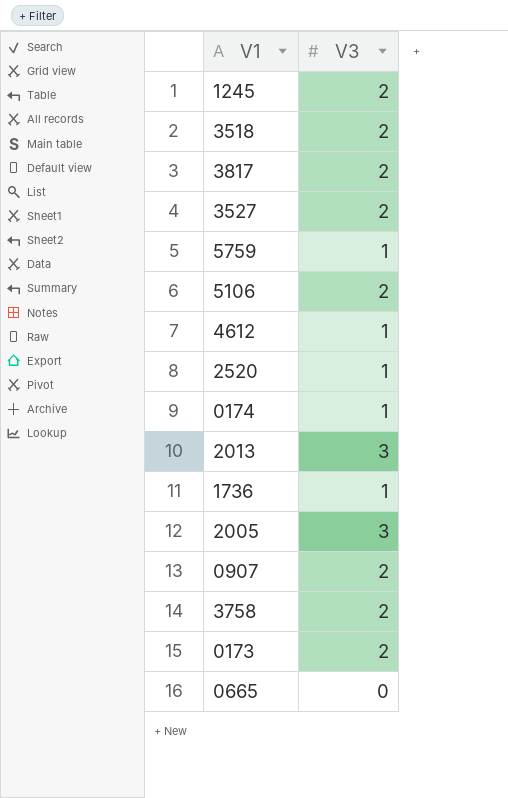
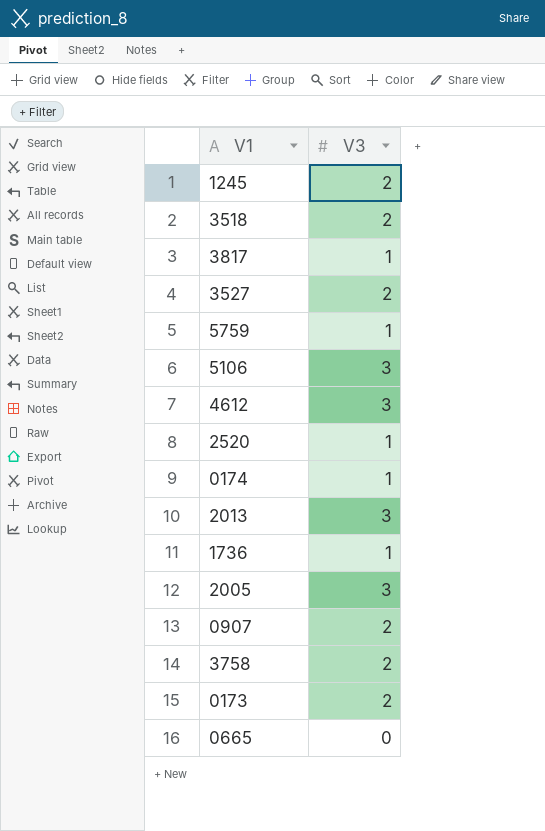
3817 | V3: 2 -> 1
5106 | V3: 2 -> 3
4612 | V3: 1 -> 3

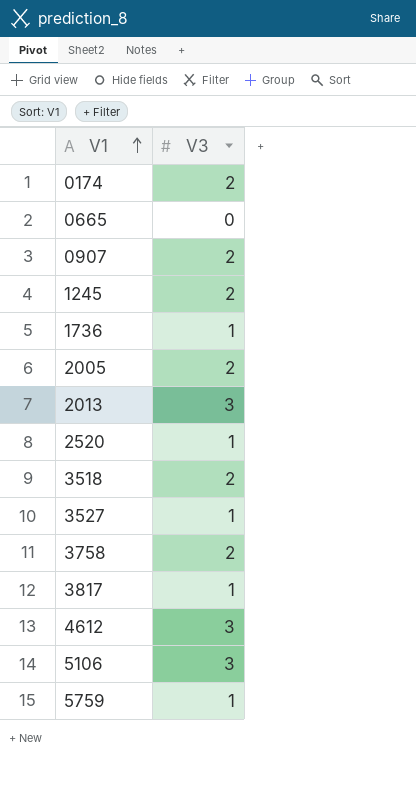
row order: none -> V1 ascending
row 0173: 2 -> none
0174 | V3: 1 -> 2
2005 | V3: 3 -> 2
3527 | V3: 2 -> 1

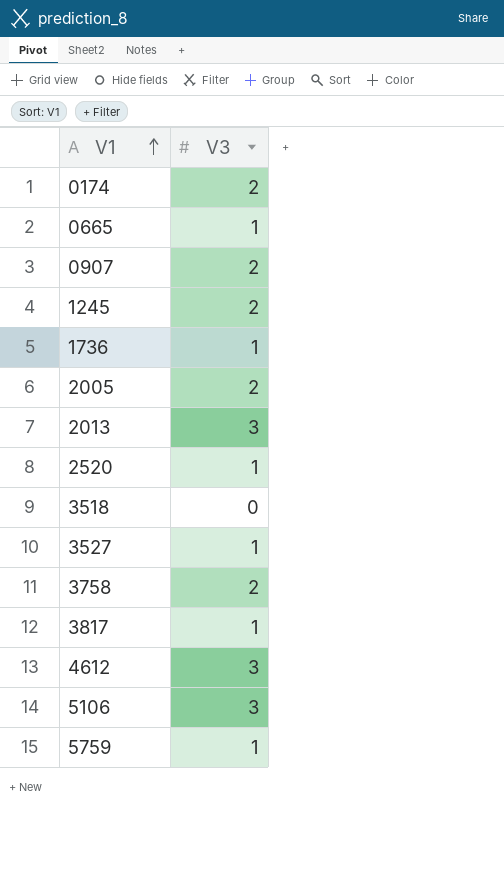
0665 | V3: 0 -> 1
3518 | V3: 2 -> 0

